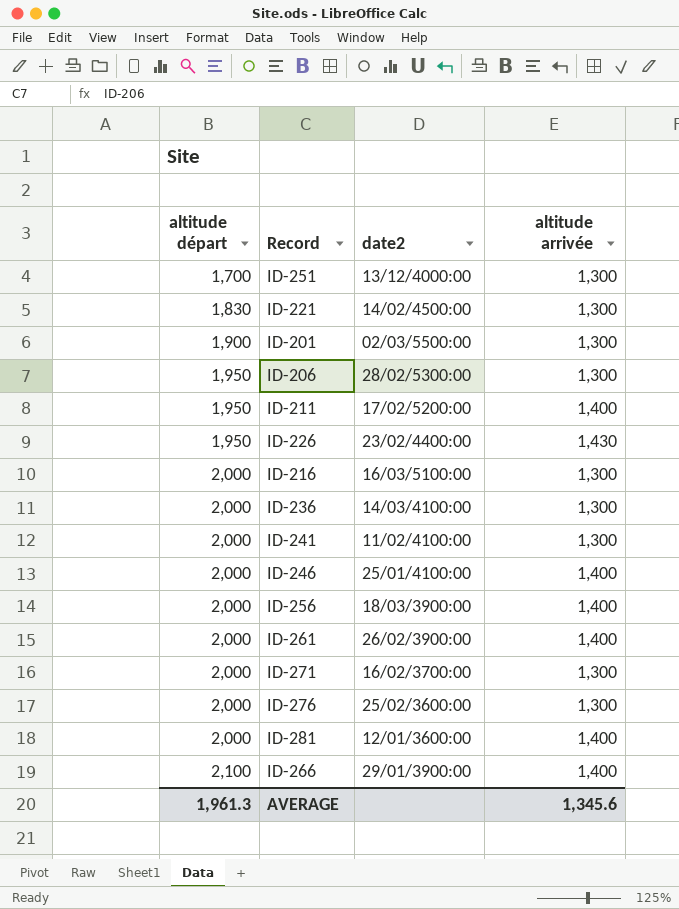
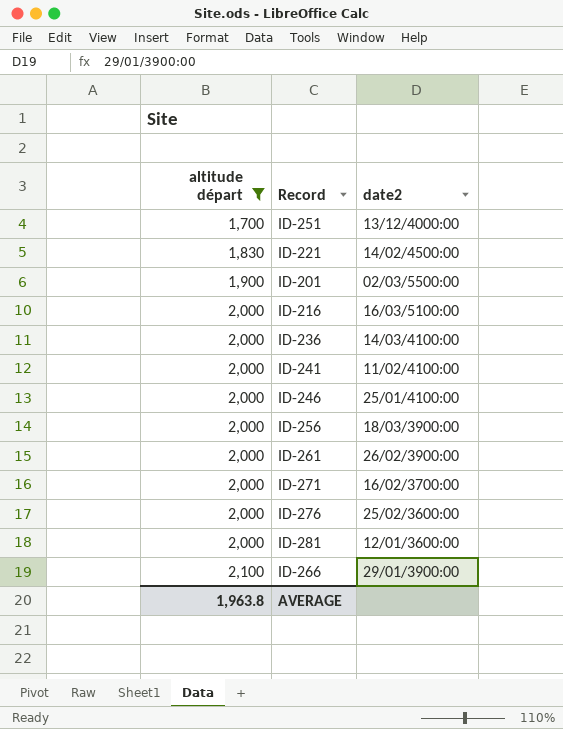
filter: none -> altitude départ != 1,950
column altitude arrivée | position: 4 -> none
AVERAGE | altitude départ: 1,961.3 -> 1,963.8

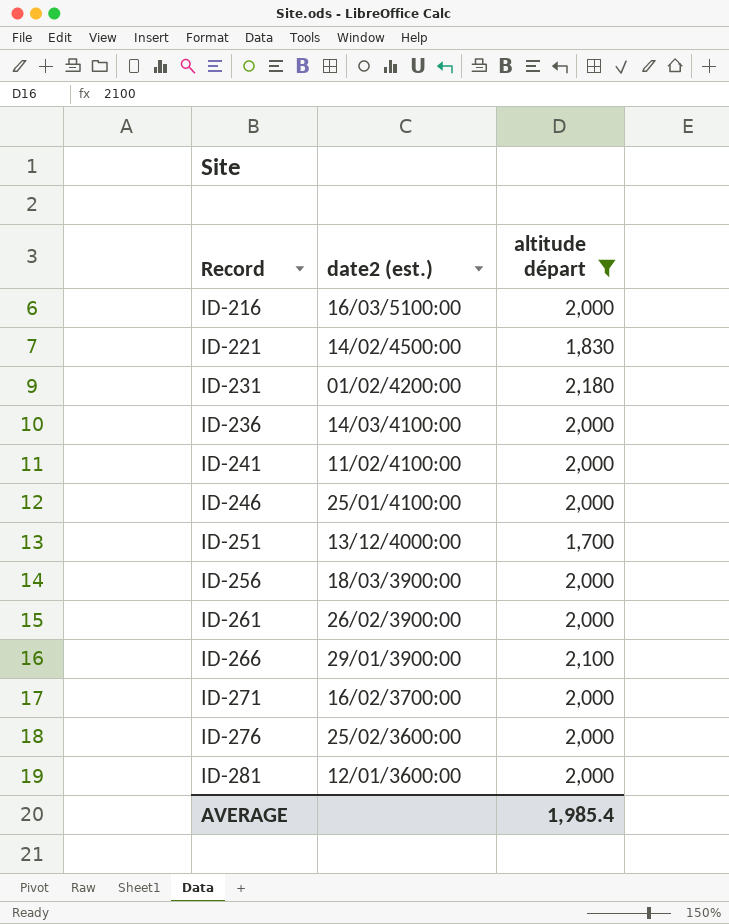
row order: altitude départ ascending -> Record ascending
column name: date2 -> date2 (est.)
column altitude départ | position: 1 -> 3
row ID-201: 1,900 | 02/03/5500:00 -> none
row ID-231: none -> 01/02/4200:00 | 2,180
AVERAGE | altitude départ: 1,963.8 -> 1,985.4

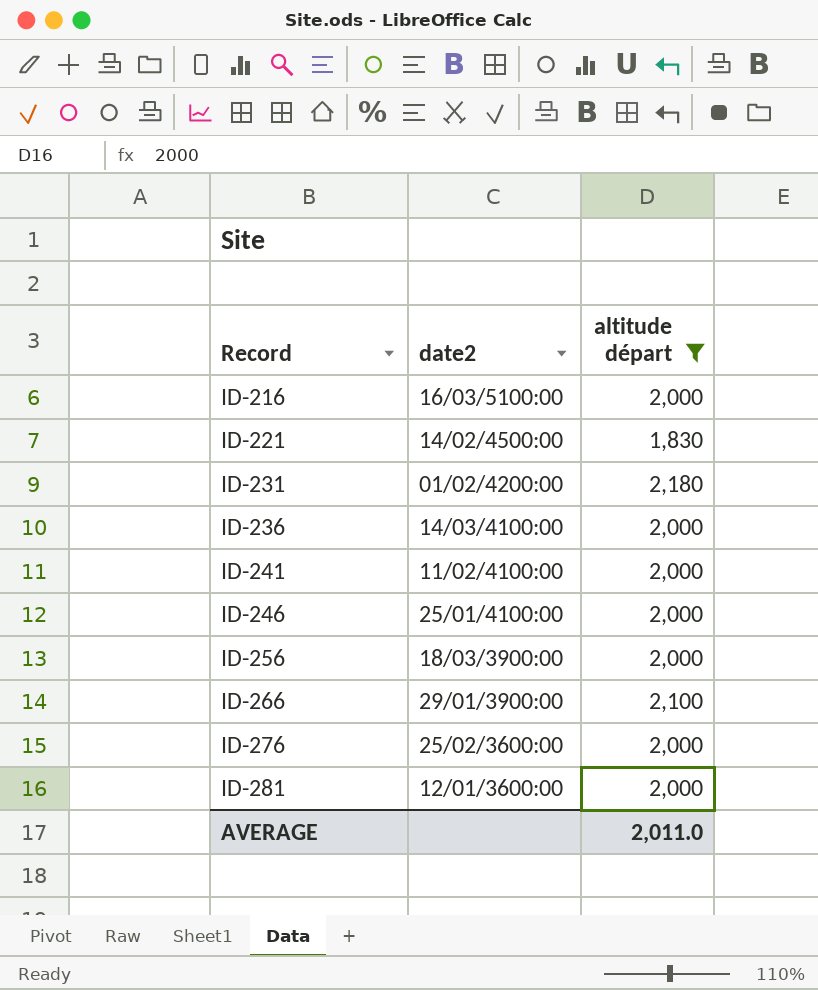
column name: date2 (est.) -> date2
row ID-251: 13/12/4000:00 | 1,700 -> none
row ID-261: 26/02/3900:00 | 2,000 -> none
row ID-271: 16/02/3700:00 | 2,000 -> none
AVERAGE | altitude départ: 1,985.4 -> 2,011.0

